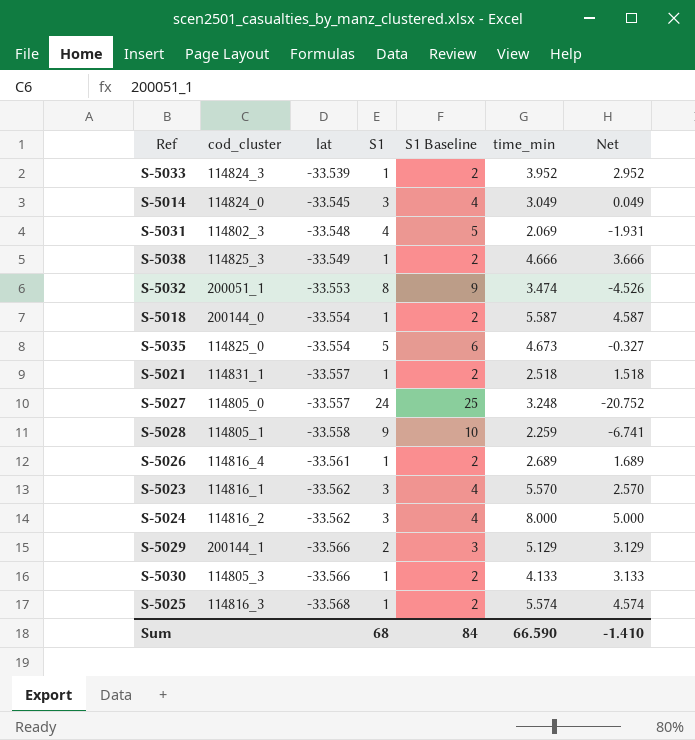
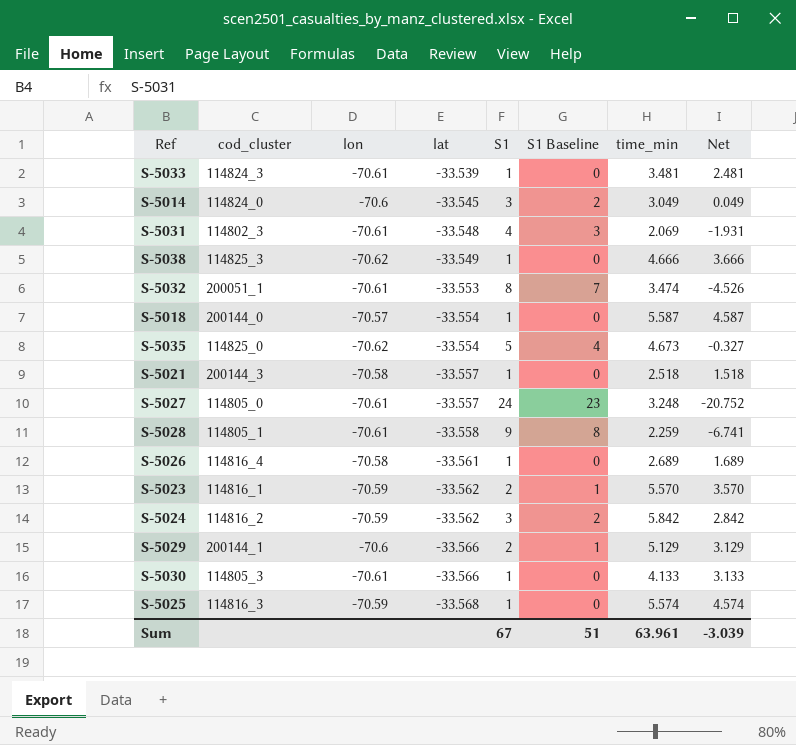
column lon | position: none -> 3
column S1 Baseline | formula: [S1] + 1 -> [S1] - 1
S-5033 | time_min: 3.952 -> 3.481
S-5033 | Net: 2.952 -> 2.481
S-5021 | cod_cluster: 114831_1 -> 200144_3
S-5023 | S1: 3 -> 2
S-5023 | Net: 2.570 -> 3.570
S-5024 | time_min: 8.000 -> 5.842
S-5024 | Net: 5.000 -> 2.842
Sum | S1: 68 -> 67
Sum | S1 Baseline: 84 -> 51
Sum | time_min: 66.590 -> 63.961
Sum | Net: -1.410 -> -3.039

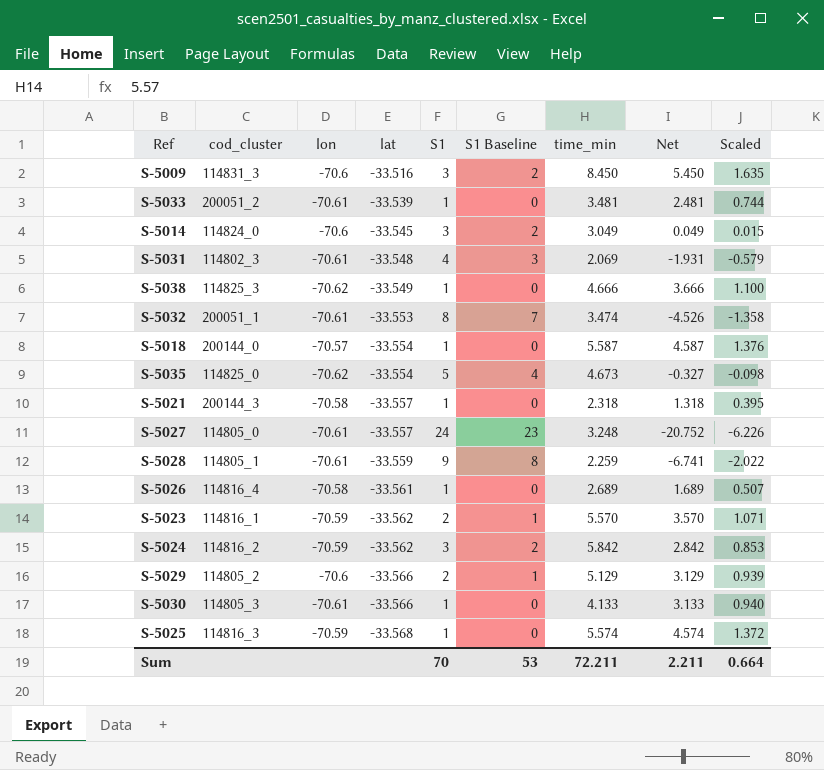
column Scaled | formula: none -> [Net] * 0.3
row S-5009: none -> 114831_3 | -70.6 | -33.516 | 3 | 2 | 8.450 | 5.450 | 1.635
S-5033 | cod_cluster: 114824_3 -> 200051_2
S-5021 | time_min: 2.518 -> 2.318
S-5021 | Net: 1.518 -> 1.318
S-5028 | lat: -33.558 -> -33.559
S-5029 | cod_cluster: 200144_1 -> 114805_2
Sum | S1: 67 -> 70
Sum | S1 Baseline: 51 -> 53
Sum | time_min: 63.961 -> 72.211
Sum | Net: -3.039 -> 2.211

